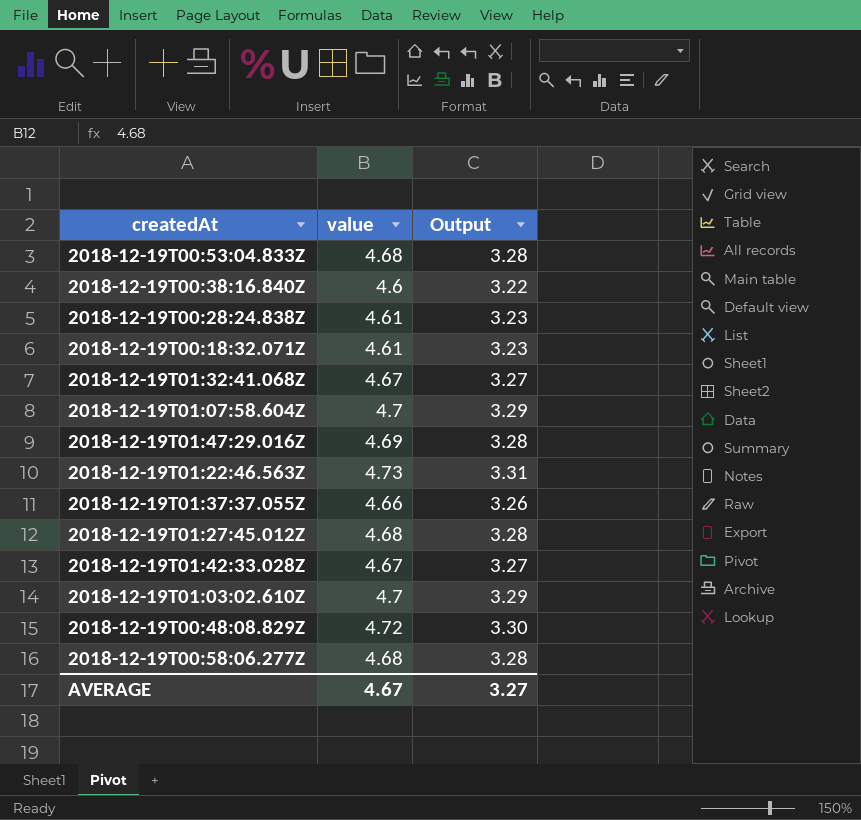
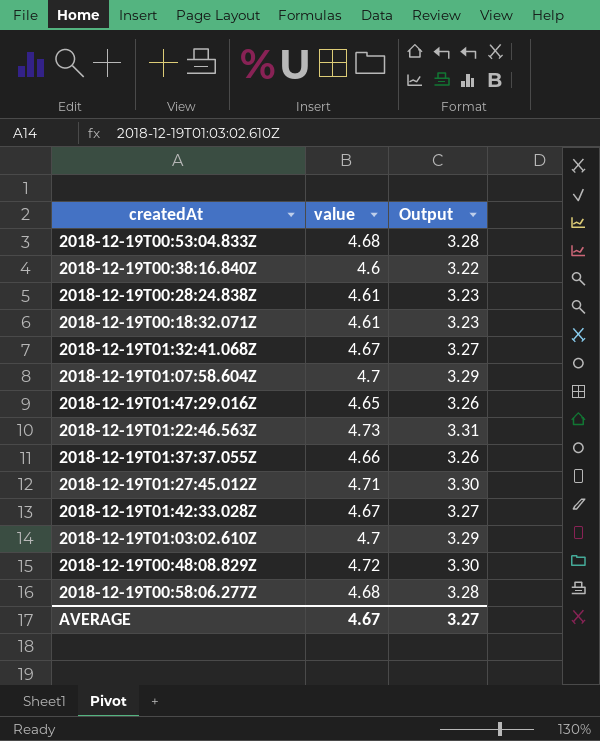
2018-12-19T01:47:29.016Z | value: 4.69 -> 4.65
2018-12-19T01:47:29.016Z | Output: 3.28 -> 3.26
2018-12-19T01:27:45.012Z | value: 4.68 -> 4.71
2018-12-19T01:27:45.012Z | Output: 3.28 -> 3.30

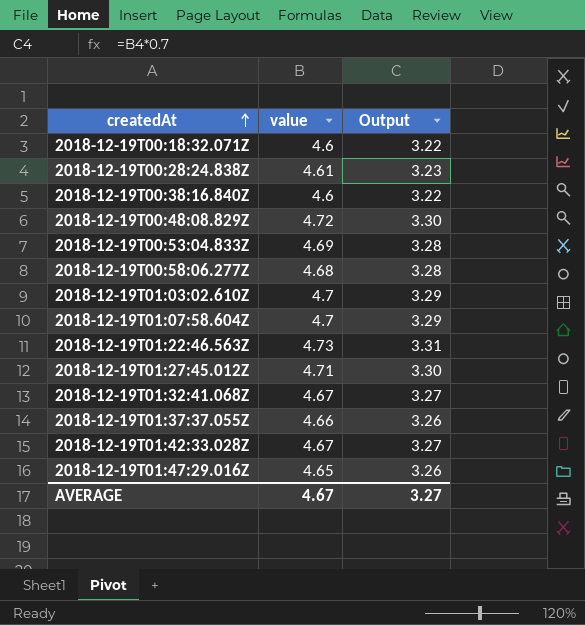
row order: none -> createdAt ascending
2018-12-19T00:18:32.071Z | value: 4.61 -> 4.6
2018-12-19T00:18:32.071Z | Output: 3.23 -> 3.22
2018-12-19T00:53:04.833Z | value: 4.68 -> 4.69

